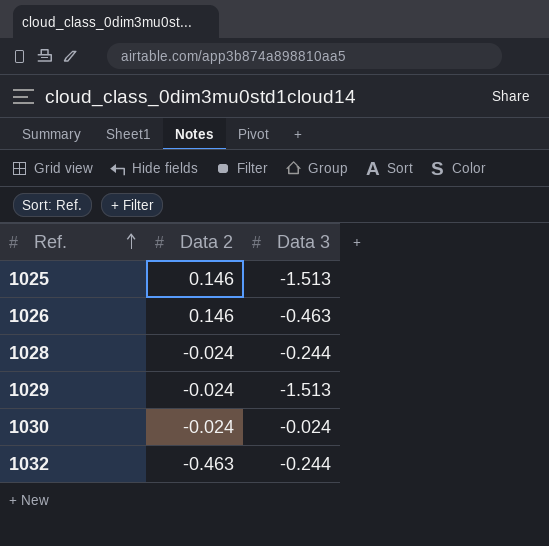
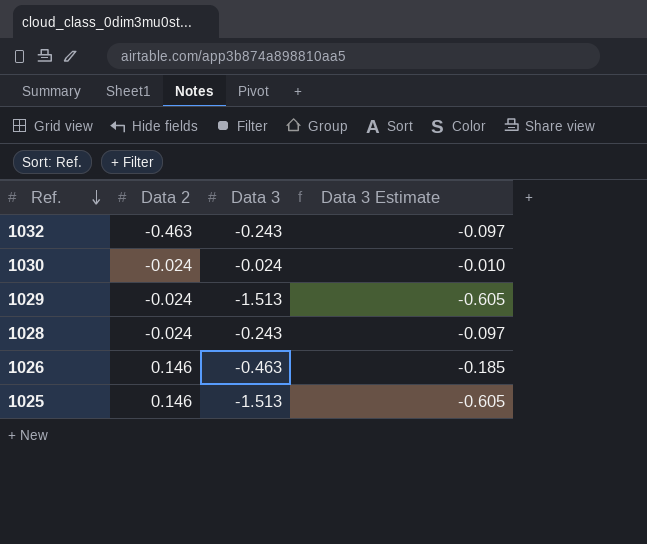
row order: Ref. ascending -> Ref. descending
column Data 3 Estimate | formula: none -> [Data 3] * 0.4
1032 | Data 3: -0.244 -> -0.243
1028 | Data 3: -0.244 -> -0.243

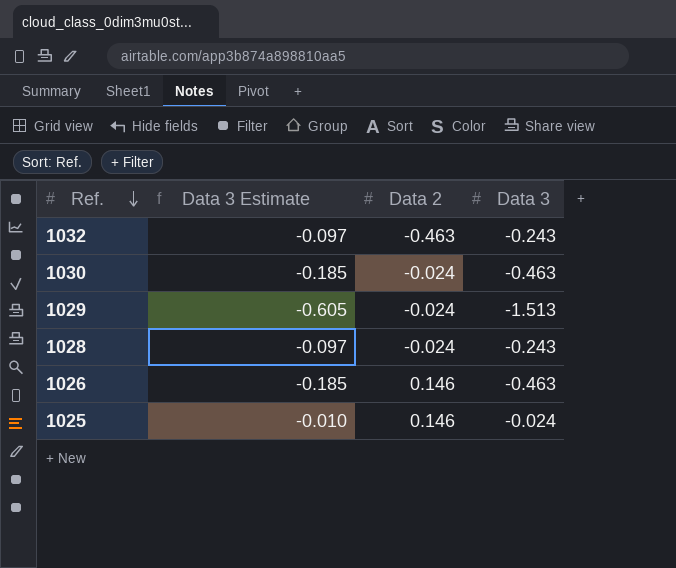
column Data 3 Estimate | position: 4 -> 2
1030 | Data 3 Estimate: -0.010 -> -0.185
1030 | Data 3: -0.024 -> -0.463
1025 | Data 3 Estimate: -0.605 -> -0.010
1025 | Data 3: -1.513 -> -0.024

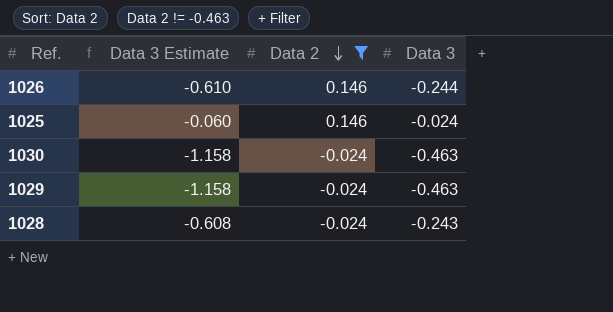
filter: none -> Data 2 != -0.463
row order: Ref. descending -> Data 2 descending
column Data 3 Estimate | formula: [Data 3] * 0.4 -> [Data 3] * 2.5
1026 | Data 3: -0.463 -> -0.244
1029 | Data 3: -1.513 -> -0.463

